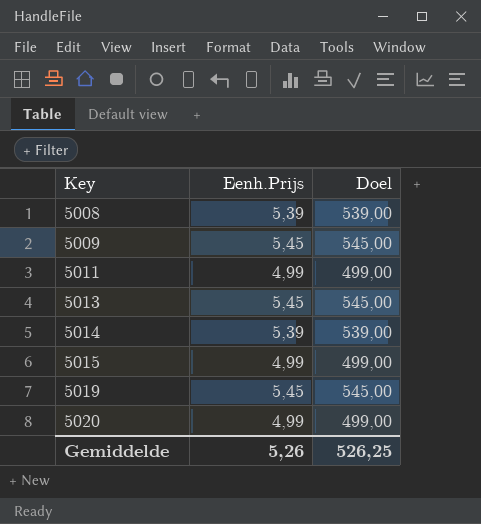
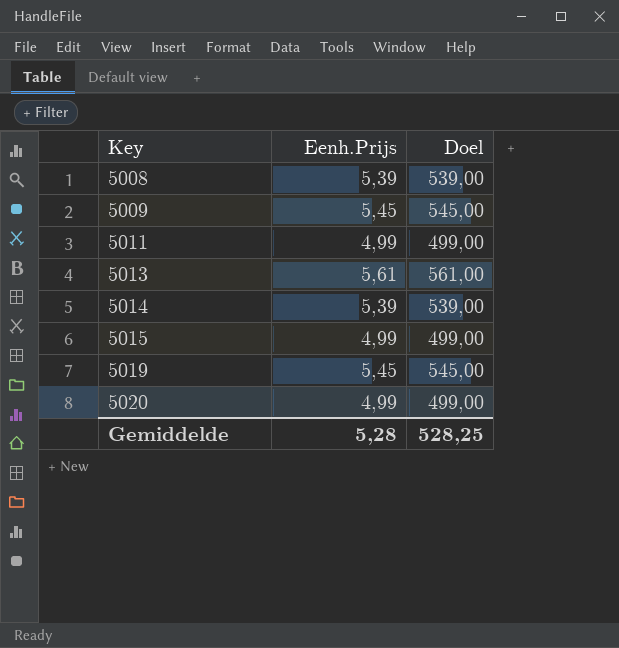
5013 | Eenh.Prijs: 5,45 -> 5,61
5013 | Doel: 545,00 -> 561,00
Gemiddelde | Eenh.Prijs: 5,26 -> 5,28
Gemiddelde | Doel: 526,25 -> 528,25

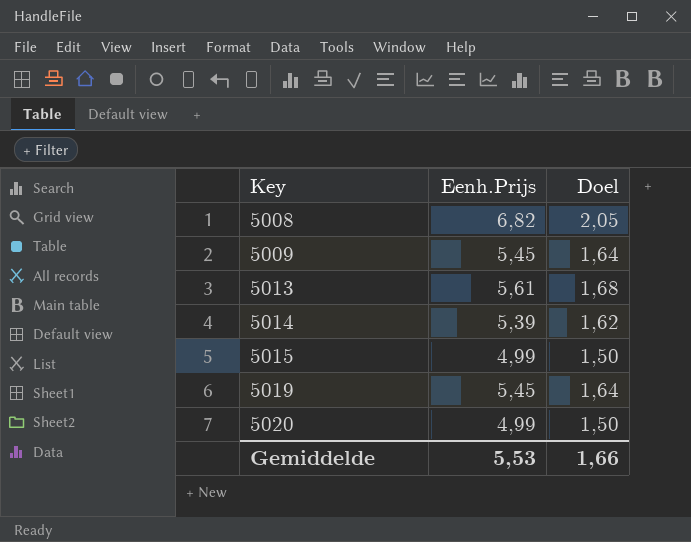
column Doel | formula: [Eenh.Prijs] * 100 -> [Eenh.Prijs] * 0,3
row 5011: 4,99 | 499,00 -> none
5008 | Eenh.Prijs: 5,39 -> 6,82
Gemiddelde | Eenh.Prijs: 5,28 -> 5,53
Gemiddelde | Doel: 528,25 -> 1,66

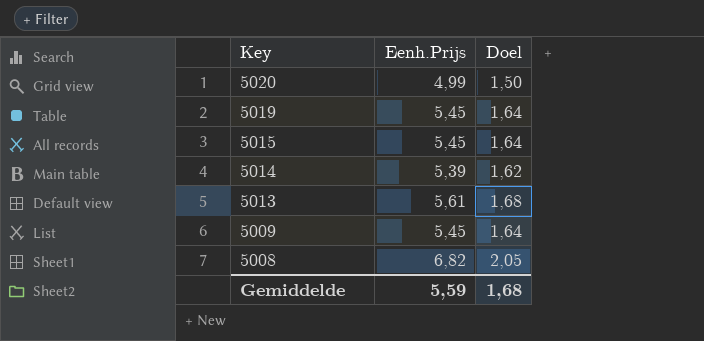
row order: Key ascending -> Key descending
5015 | Eenh.Prijs: 4,99 -> 5,45
5015 | Doel: 1,50 -> 1,64
Gemiddelde | Eenh.Prijs: 5,53 -> 5,59
Gemiddelde | Doel: 1,66 -> 1,68

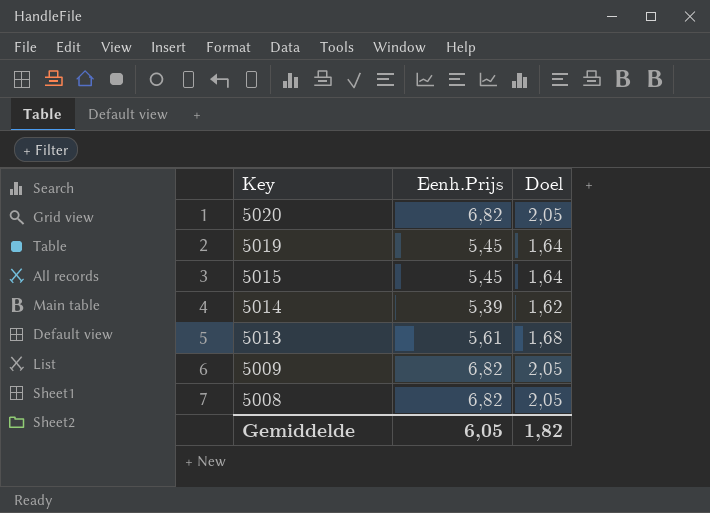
5020 | Eenh.Prijs: 4,99 -> 6,82
5020 | Doel: 1,50 -> 2,05
5009 | Eenh.Prijs: 5,45 -> 6,82
5009 | Doel: 1,64 -> 2,05
Gemiddelde | Eenh.Prijs: 5,59 -> 6,05
Gemiddelde | Doel: 1,68 -> 1,82

